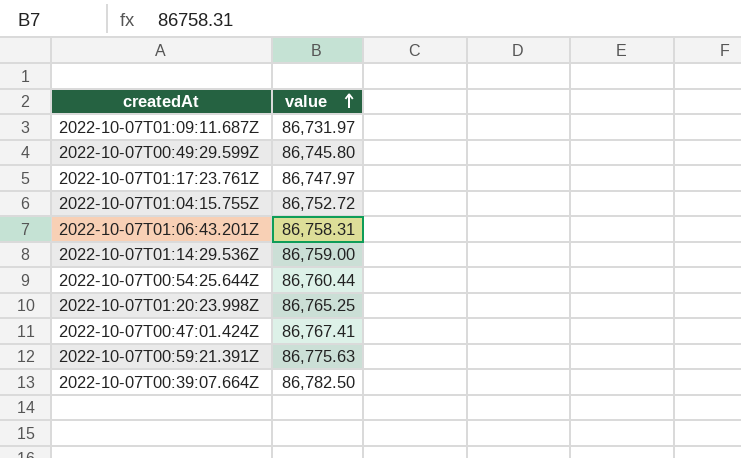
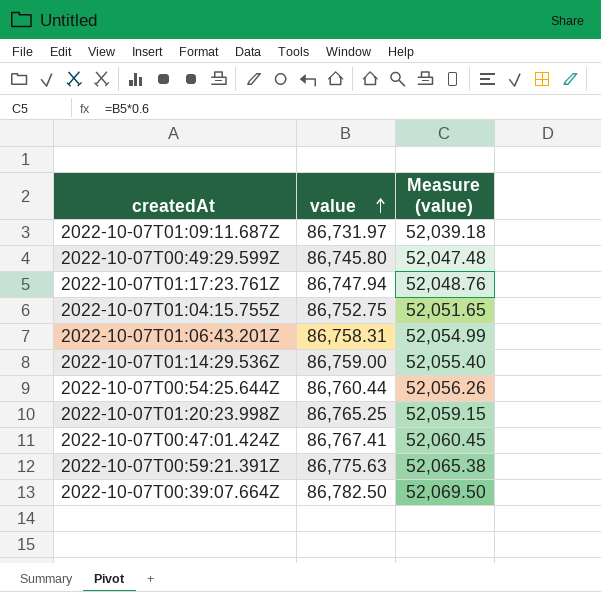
column Measure (value) | formula: none -> [value] * 0.6
2022-10-07T01:17:23.761Z | value: 86,747.97 -> 86,747.94
2022-10-07T01:04:15.755Z | value: 86,752.72 -> 86,752.75

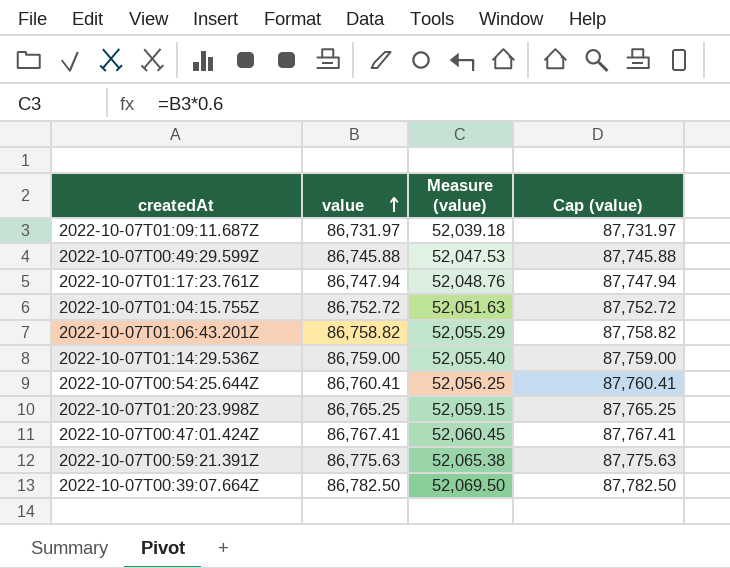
column Cap (value) | formula: none -> [value] + 1000
2022-10-07T00:49:29.599Z | value: 86,745.80 -> 86,745.88
2022-10-07T00:49:29.599Z | Measure (value): 52,047.48 -> 52,047.53
2022-10-07T01:04:15.755Z | value: 86,752.75 -> 86,752.72
2022-10-07T01:04:15.755Z | Measure (value): 52,051.65 -> 52,051.63
2022-10-07T01:06:43.201Z | value: 86,758.31 -> 86,758.82
2022-10-07T01:06:43.201Z | Measure (value): 52,054.99 -> 52,055.29
2022-10-07T00:54:25.644Z | value: 86,760.44 -> 86,760.41
2022-10-07T00:54:25.644Z | Measure (value): 52,056.26 -> 52,056.25

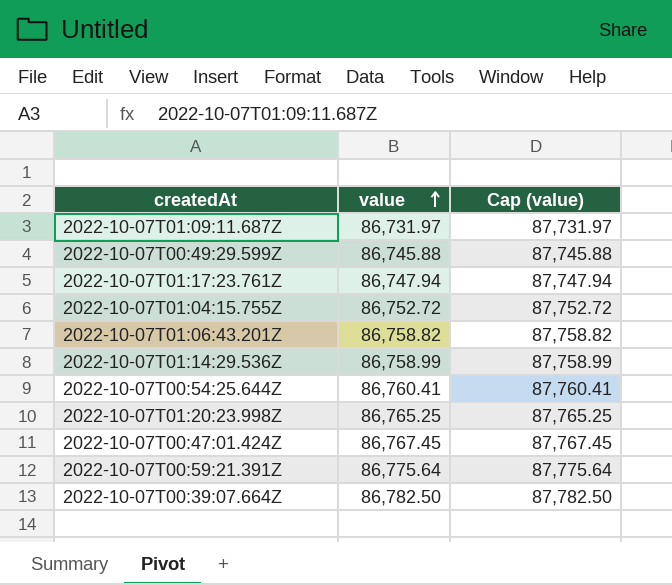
column Measure (value) | formula: [value] * 0.6 -> none
2022-10-07T01:14:29.536Z | value: 86,759.00 -> 86,758.99
2022-10-07T01:14:29.536Z | Cap (value): 87,759.00 -> 87,758.99
2022-10-07T00:47:01.424Z | value: 86,767.41 -> 86,767.45
2022-10-07T00:47:01.424Z | Cap (value): 87,767.41 -> 87,767.45
2022-10-07T00:59:21.391Z | value: 86,775.63 -> 86,775.64
2022-10-07T00:59:21.391Z | Cap (value): 87,775.63 -> 87,775.64

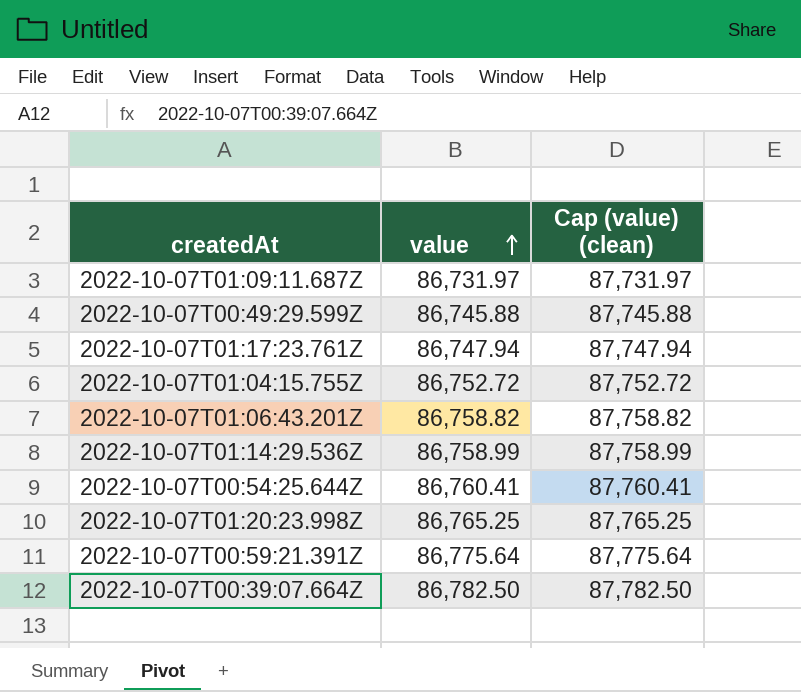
column name: Cap (value) -> Cap (value) (clean)
row 2022-10-07T00:47:01.424Z: 86,767.45 | 87,767.45 -> none

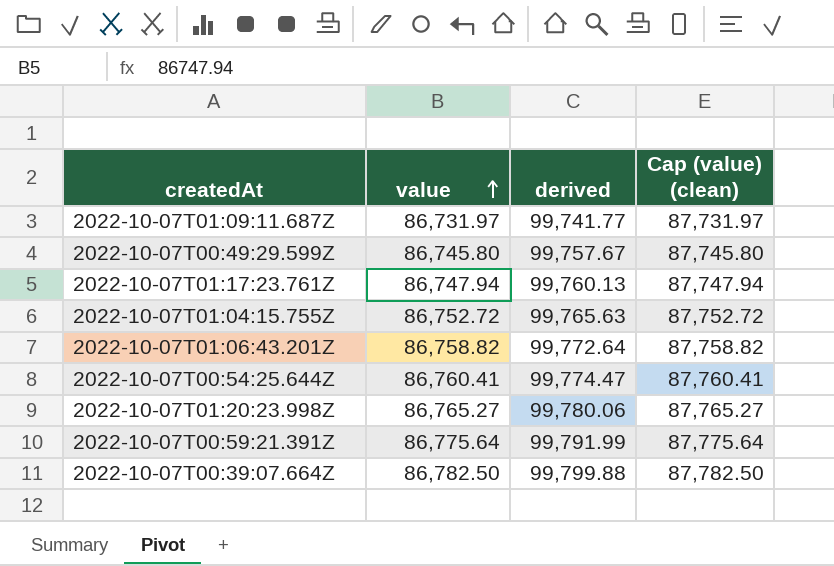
column derived | formula: none -> [value] * 1.15
row 2022-10-07T01:14:29.536Z: 86,758.99 | 87,758.99 -> none
2022-10-07T00:49:29.599Z | value: 86,745.88 -> 86,745.80
2022-10-07T00:49:29.599Z | Cap (value) (clean): 87,745.88 -> 87,745.80
2022-10-07T01:20:23.998Z | value: 86,765.25 -> 86,765.27
2022-10-07T01:20:23.998Z | Cap (value) (clean): 87,765.25 -> 87,765.27

